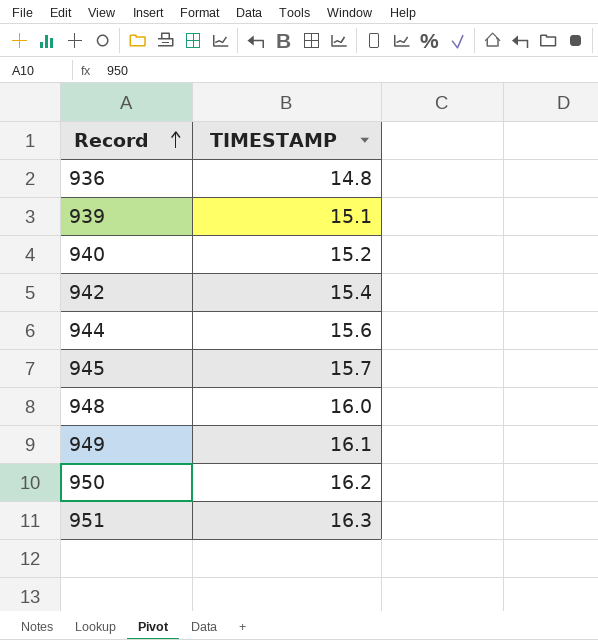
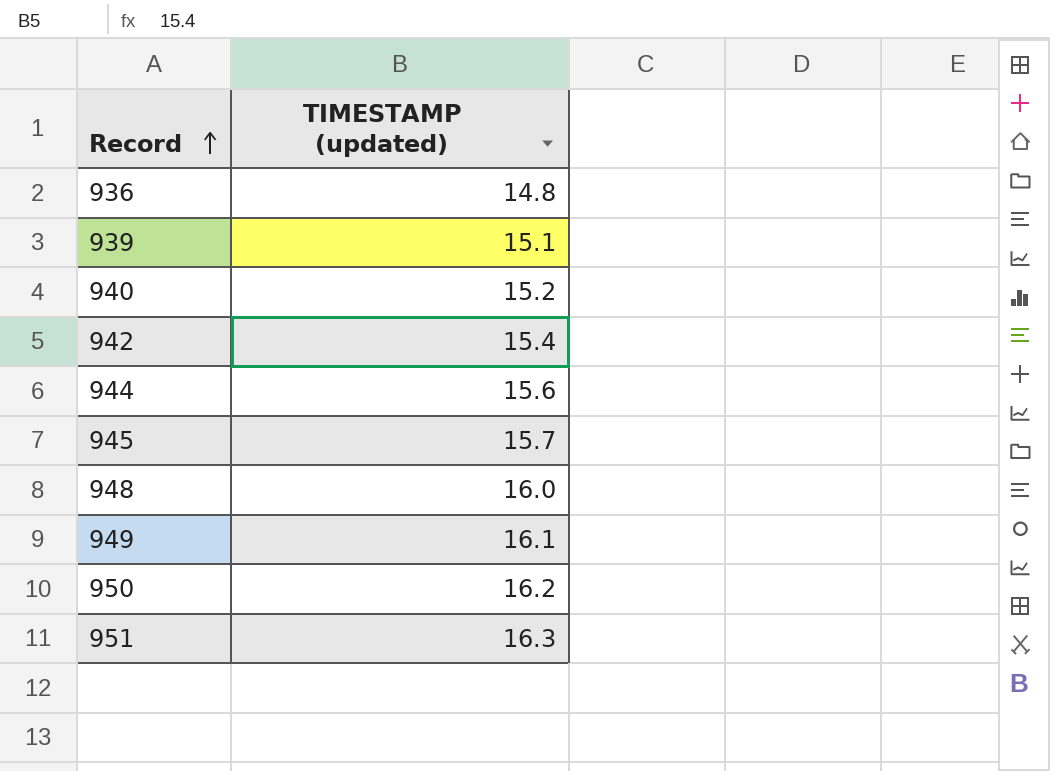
column name: TIMESTAMP -> TIMESTAMP (updated)

